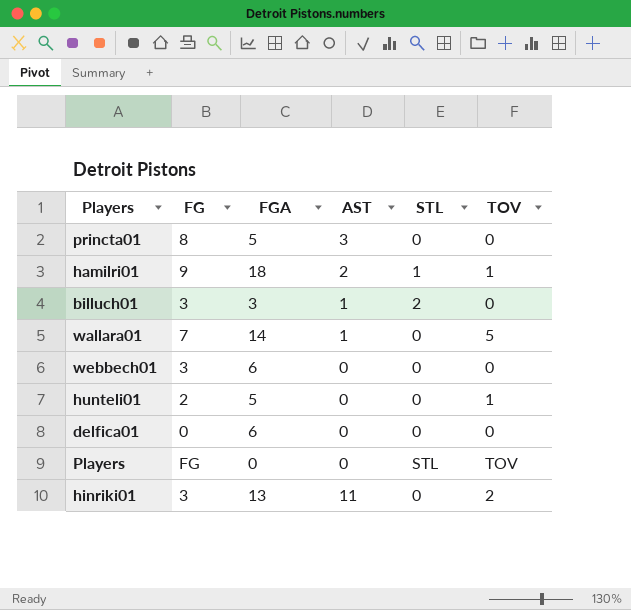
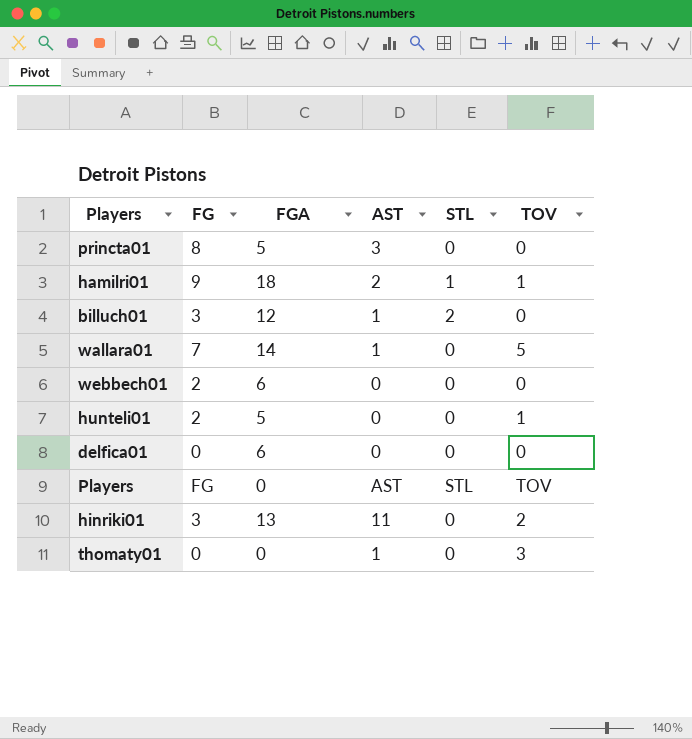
billuch01 | FGA: 3 -> 12
webbech01 | FG: 3 -> 2
Players | AST: 0 -> AST
row thomaty01: none -> 0 | 0 | 1 | 0 | 3

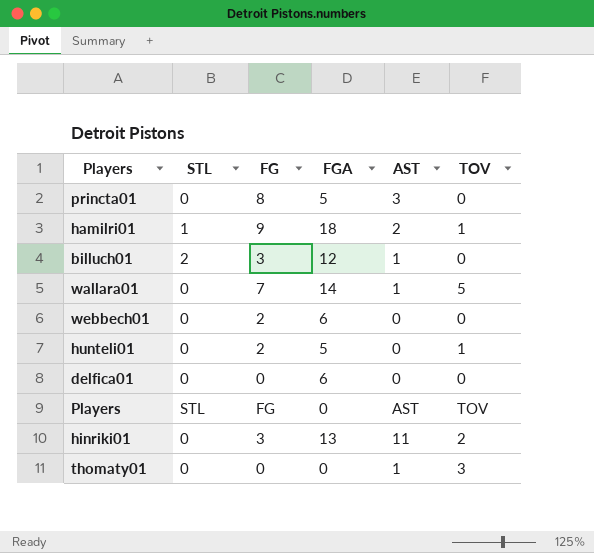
column STL | position: 5 -> 2

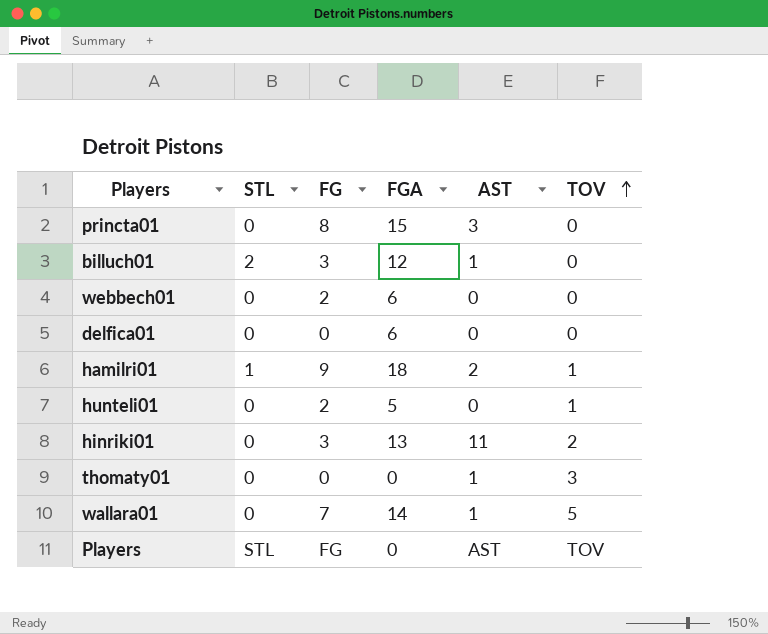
row order: none -> TOV ascending
princta01 | FGA: 5 -> 15

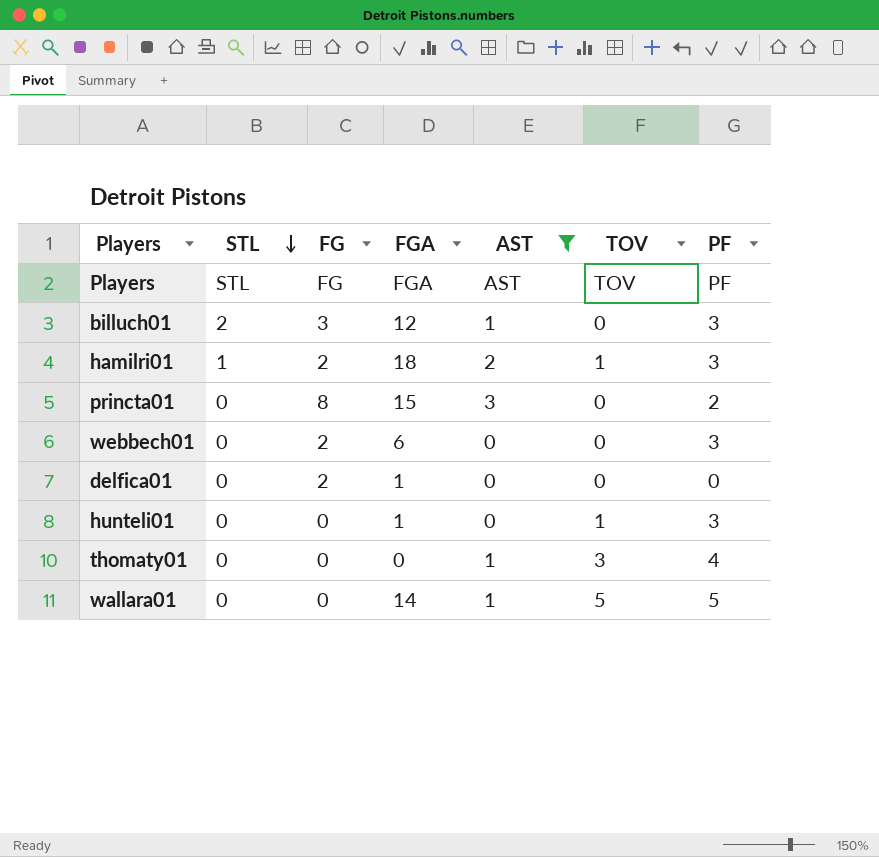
filter: none -> AST != 11
row order: TOV ascending -> STL descending
column PF | position: none -> 7
Players | FGA: 0 -> FGA
hamilri01 | FG: 9 -> 2
delfica01 | FG: 0 -> 2
delfica01 | FGA: 6 -> 1
hunteli01 | FG: 2 -> 0
hunteli01 | FGA: 5 -> 1
wallara01 | FG: 7 -> 0

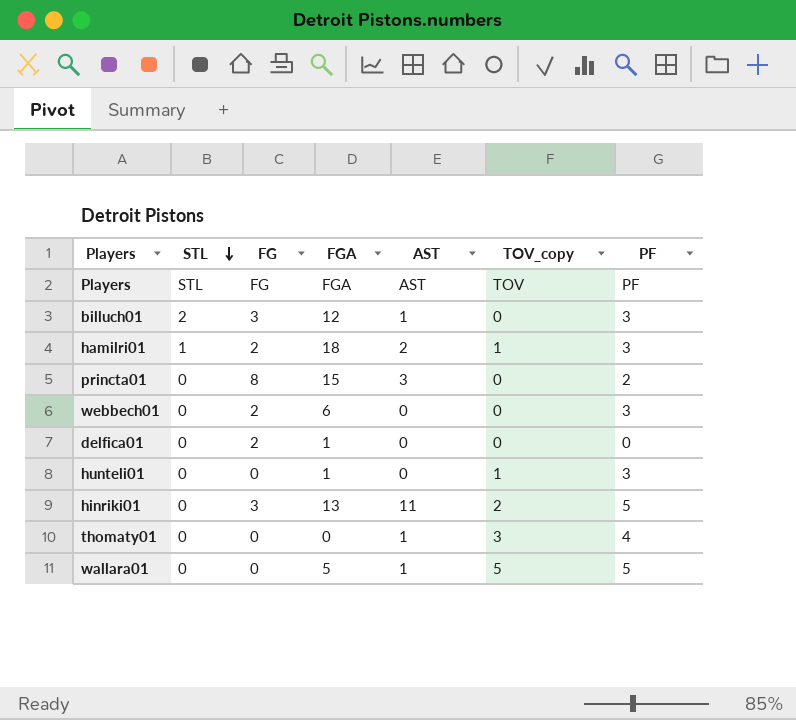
filter: AST != 11 -> none
column name: TOV -> TOV_copy
wallara01 | FGA: 14 -> 5

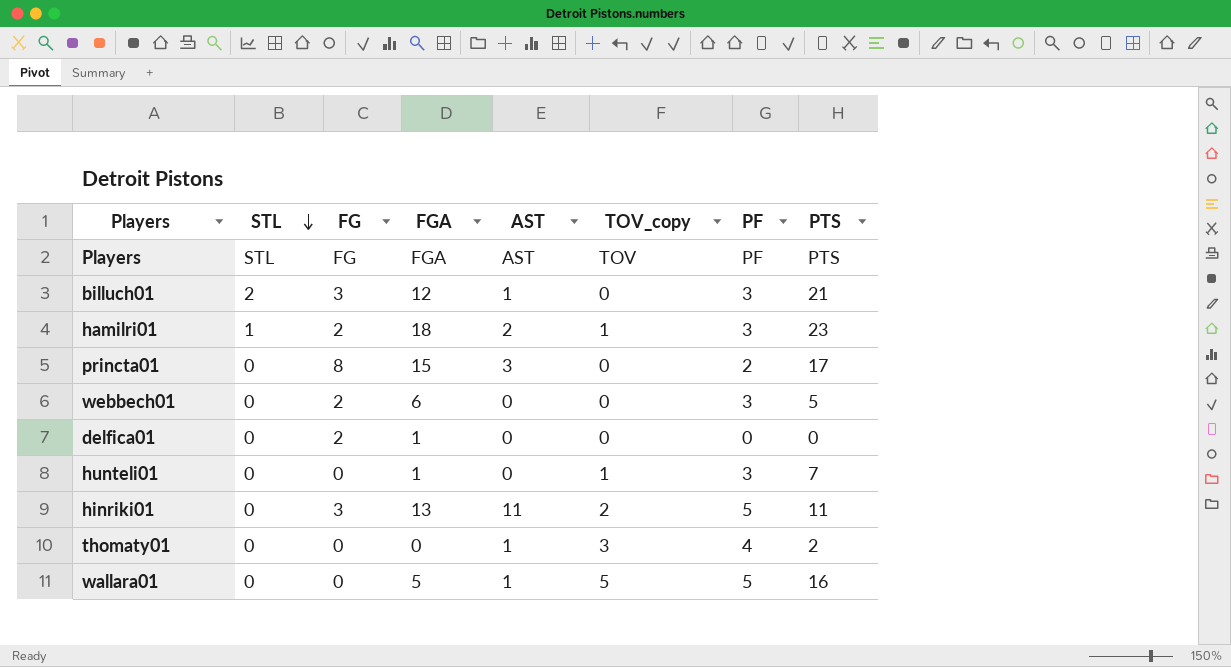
column PTS | position: none -> 8

